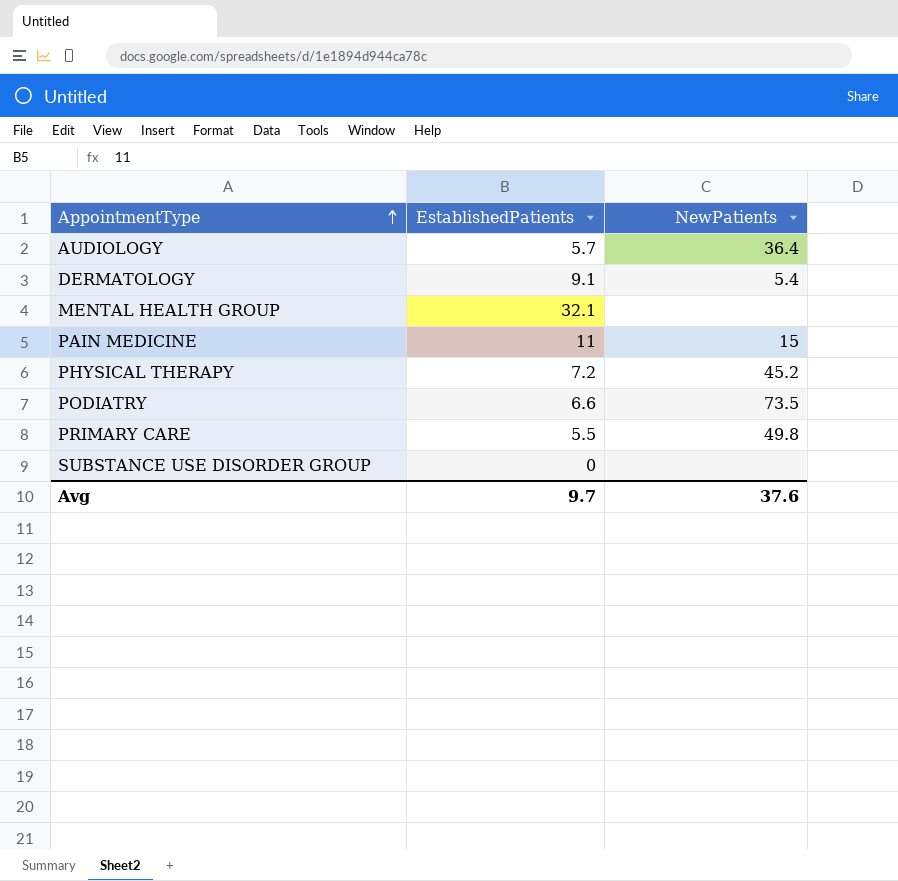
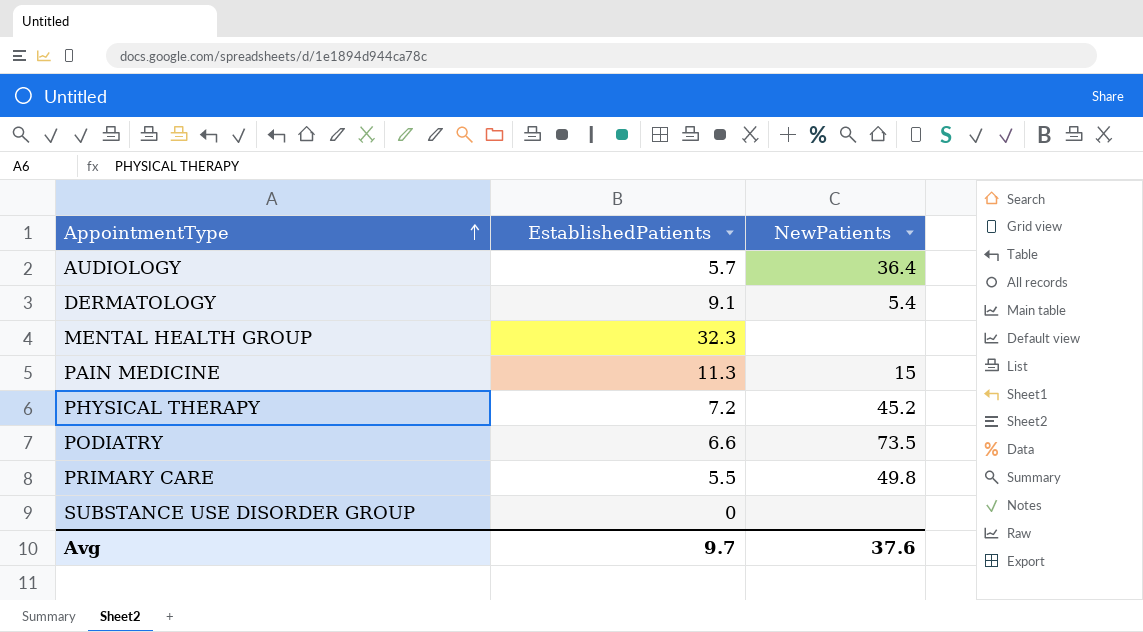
MENTAL HEALTH GROUP | EstablishedPatients: 32.1 -> 32.3
PAIN MEDICINE | EstablishedPatients: 11 -> 11.3

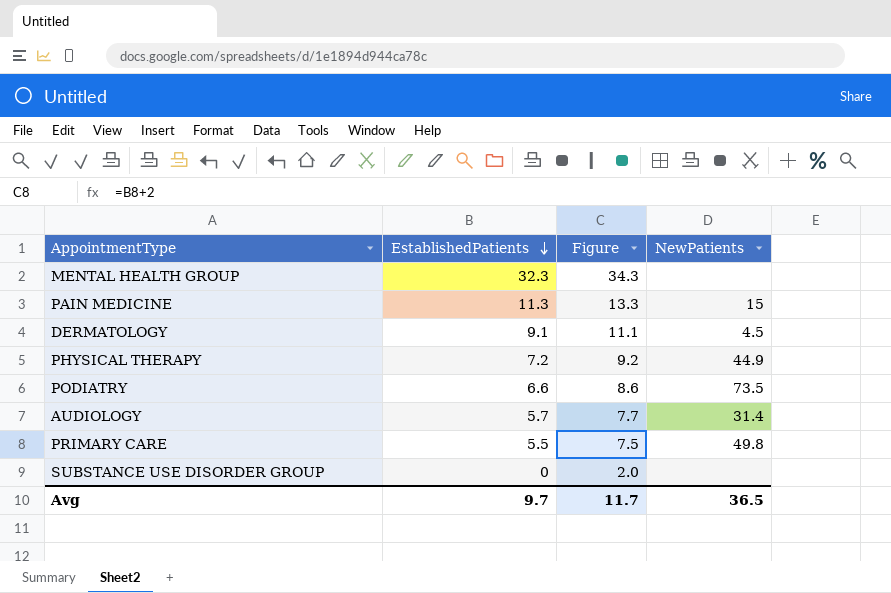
row order: AppointmentType ascending -> EstablishedPatients descending
column Figure | formula: none -> [EstablishedPatients] + 2
DERMATOLOGY | NewPatients: 5.4 -> 4.5
PHYSICAL THERAPY | NewPatients: 45.2 -> 44.9
AUDIOLOGY | NewPatients: 36.4 -> 31.4
Avg | NewPatients: 37.6 -> 36.5

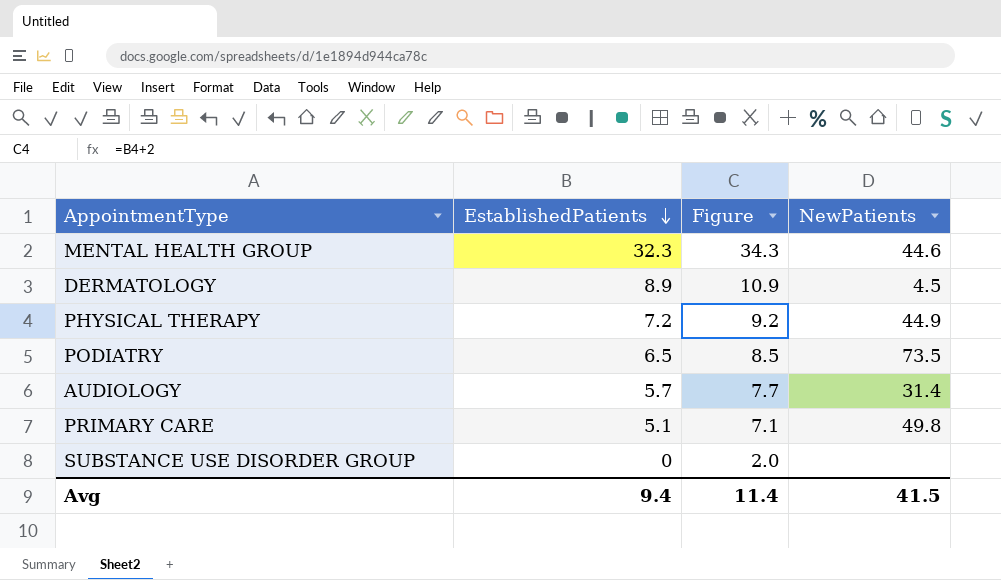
row PAIN MEDICINE: 11.3 | 13.3 | 15 -> none
MENTAL HEALTH GROUP | NewPatients: none -> 44.6
DERMATOLOGY | EstablishedPatients: 9.1 -> 8.9
DERMATOLOGY | Figure: 11.1 -> 10.9
PODIATRY | EstablishedPatients: 6.6 -> 6.5
PODIATRY | Figure: 8.6 -> 8.5
PRIMARY CARE | EstablishedPatients: 5.5 -> 5.1
PRIMARY CARE | Figure: 7.5 -> 7.1
Avg | EstablishedPatients: 9.7 -> 9.4
Avg | Figure: 11.7 -> 11.4
Avg | NewPatients: 36.5 -> 41.5

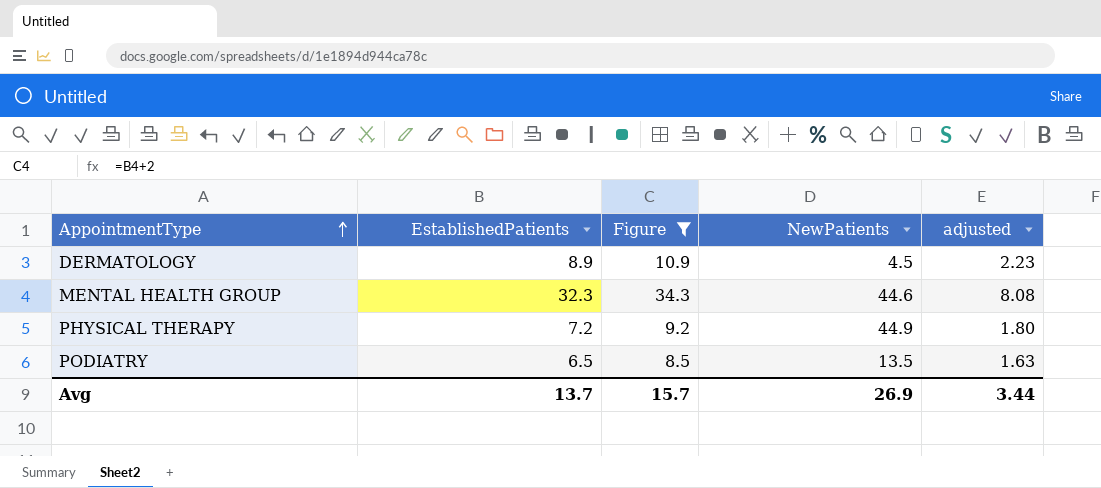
filter: none -> Figure >= 8.5
row order: EstablishedPatients descending -> AppointmentType ascending
column adjusted | formula: none -> [EstablishedPatients] * 0.25
PODIATRY | NewPatients: 73.5 -> 13.5
Avg | EstablishedPatients: 9.4 -> 13.7
Avg | Figure: 11.4 -> 15.7
Avg | NewPatients: 41.5 -> 26.9

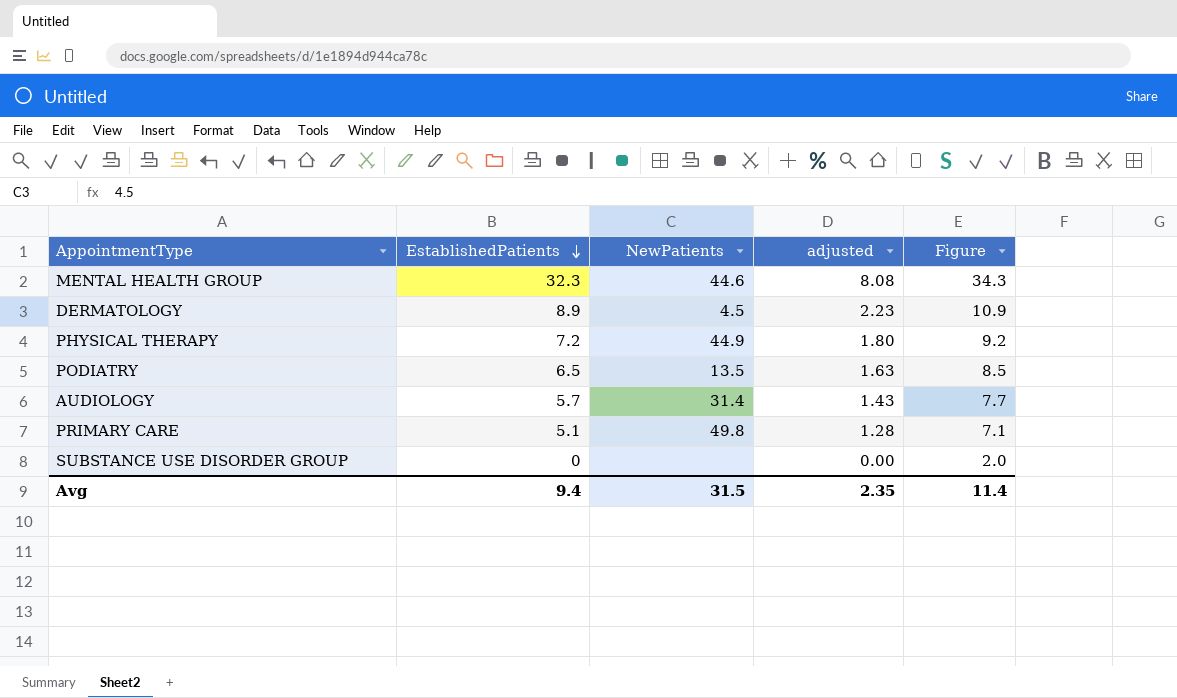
filter: Figure >= 8.5 -> none
row order: AppointmentType ascending -> EstablishedPatients descending
column Figure | position: 3 -> 5
Avg | EstablishedPatients: 13.7 -> 9.4
Avg | NewPatients: 26.9 -> 31.5
Avg | adjusted: 3.44 -> 2.35
Avg | Figure: 15.7 -> 11.4

